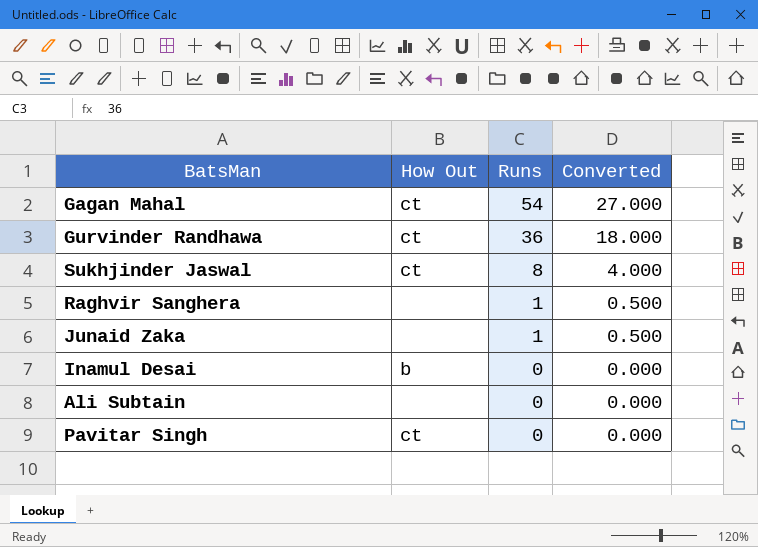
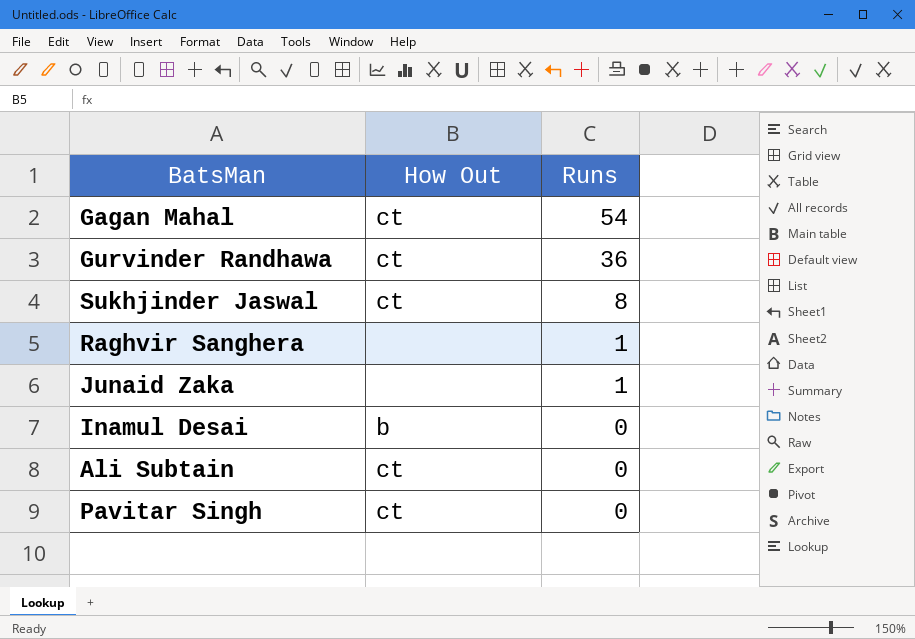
column Converted | formula: [Runs] * 0.5 -> none
Ali Subtain | How Out: none -> ct

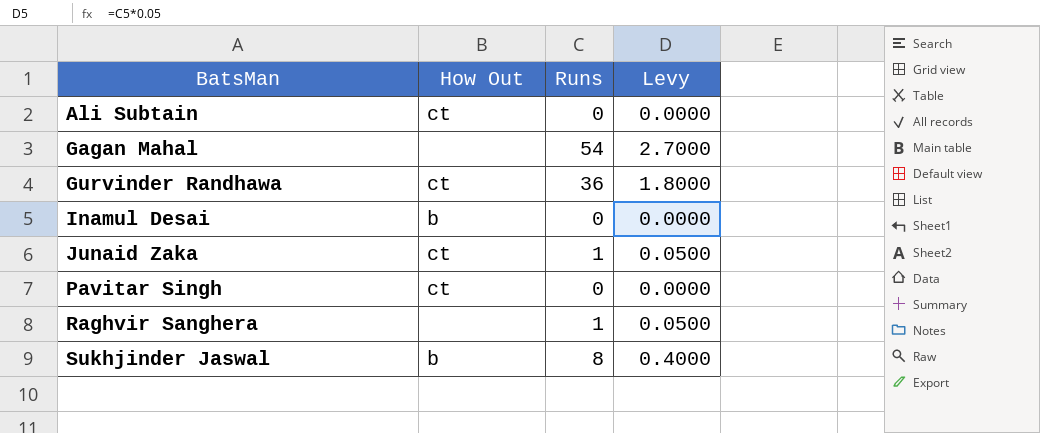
row order: Runs descending -> BatsMan ascending
column Levy | formula: none -> [Runs] * 0.05
Gagan Mahal | How Out: ct -> none
Junaid Zaka | How Out: none -> ct
Sukhjinder Jaswal | How Out: ct -> b

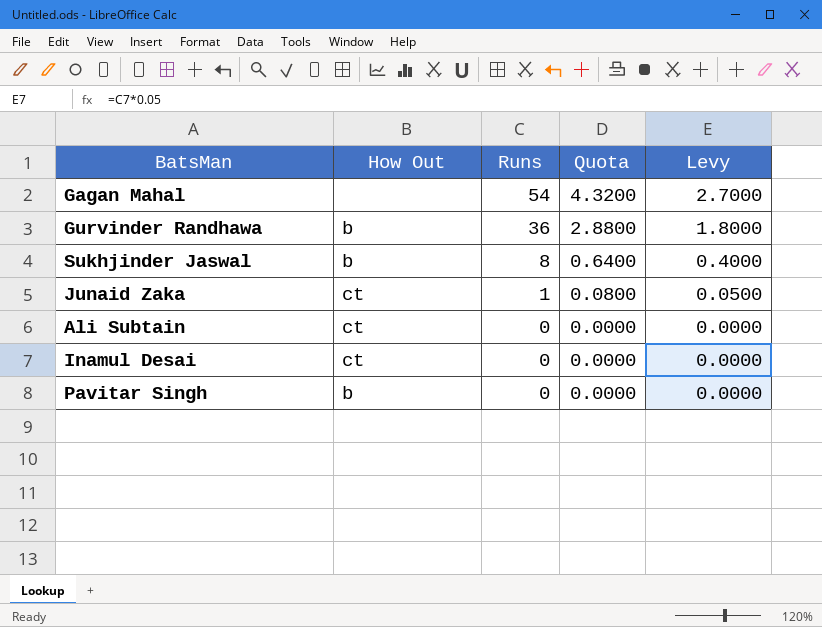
row order: BatsMan ascending -> Runs descending
column Quota | formula: none -> [Runs] * 0.08
row Raghvir Sanghera: none | 1 | 0.0500 -> none
Gurvinder Randhawa | How Out: ct -> b
Inamul Desai | How Out: b -> ct
Pavitar Singh | How Out: ct -> b

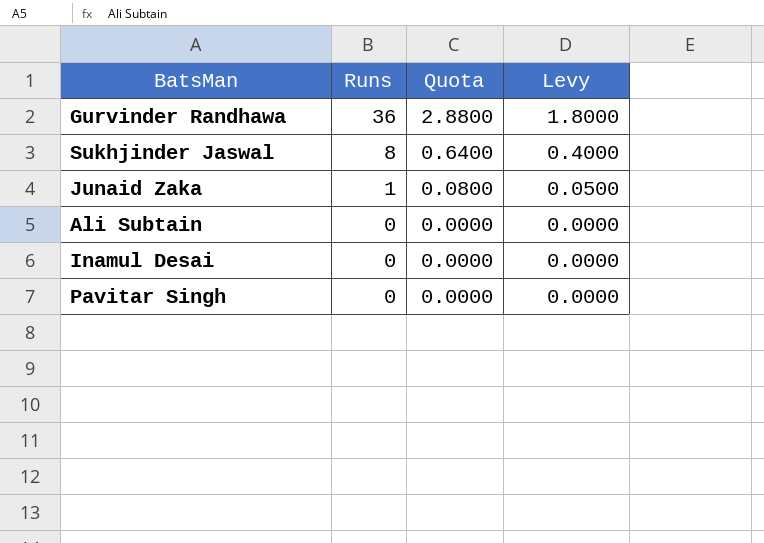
column How Out | position: 2 -> none
row Gagan Mahal: none | 54 | 4.3200 | 2.7000 -> none

